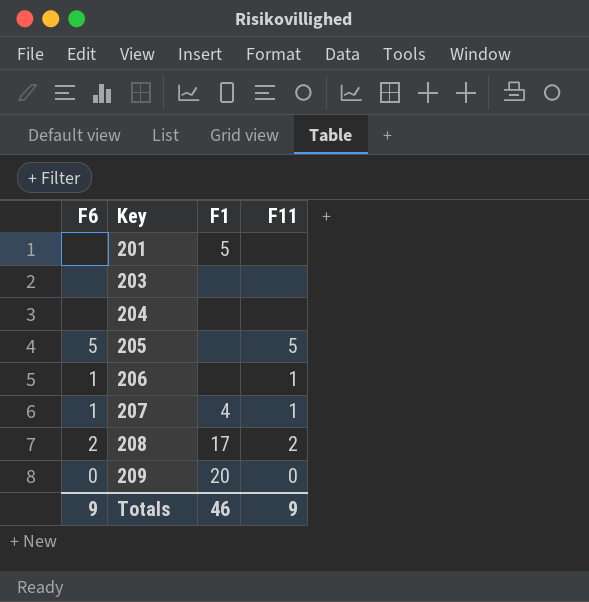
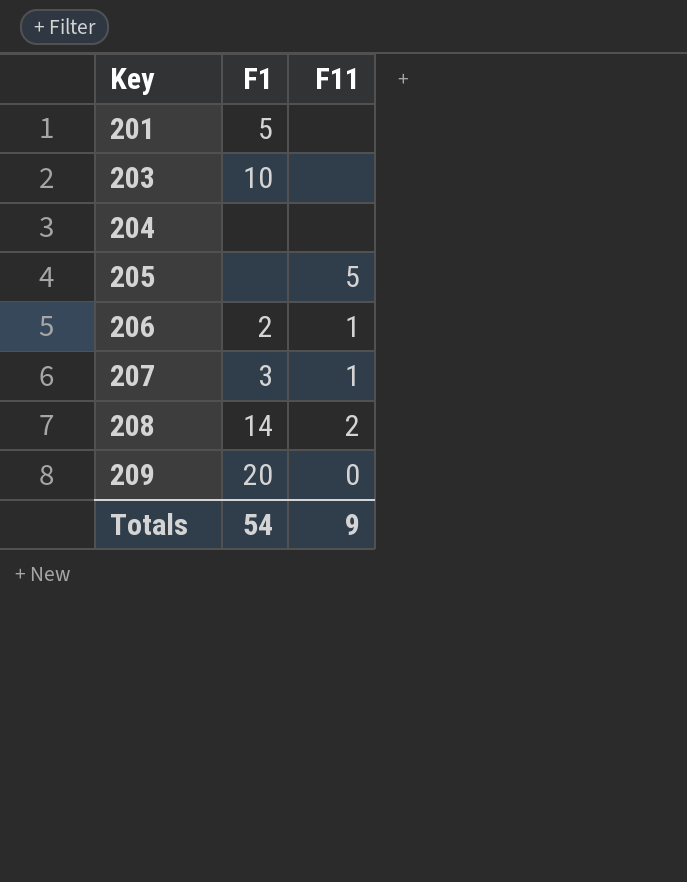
column F6 | position: 1 -> none
203 | F1: none -> 10
206 | F1: none -> 2
207 | F1: 4 -> 3
208 | F1: 17 -> 14
Totals | F1: 46 -> 54

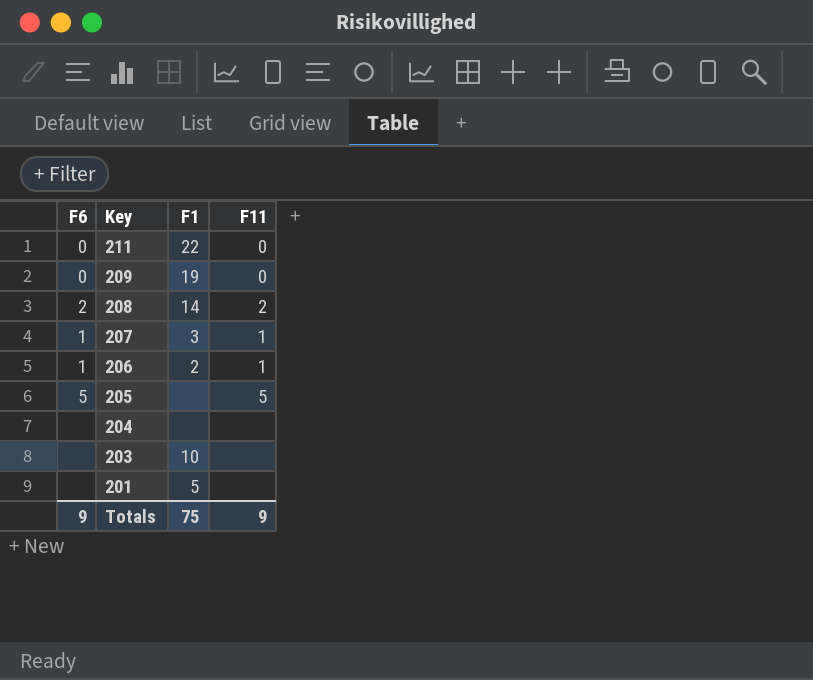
row order: Key ascending -> Key descending
column F6 | position: none -> 1
row 211: none -> 0 | 22 | 0
209 | F1: 20 -> 19
Totals | F1: 54 -> 75

